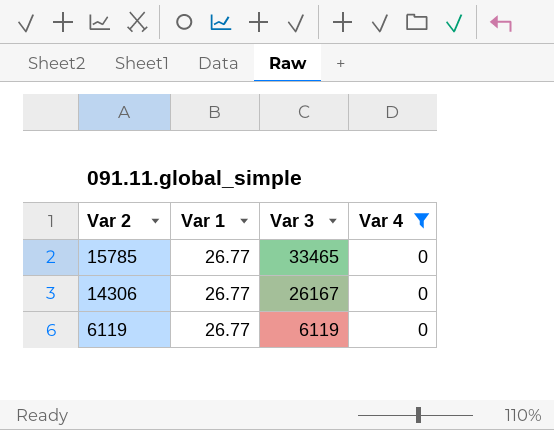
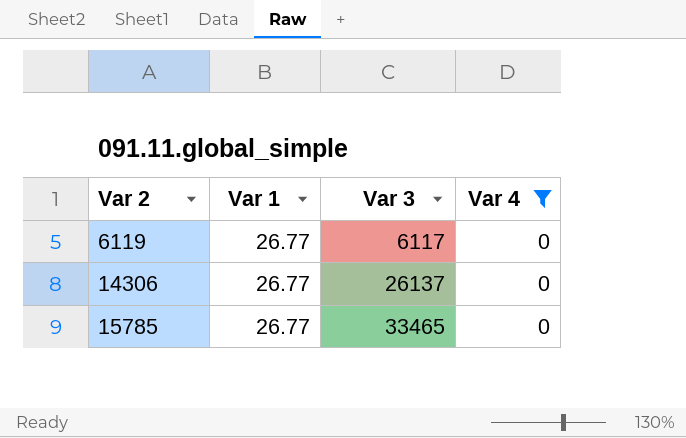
row order: Var 2 descending -> Var 2 ascending
6119 | Var 3: 6119 -> 6117
14306 | Var 3: 26167 -> 26137

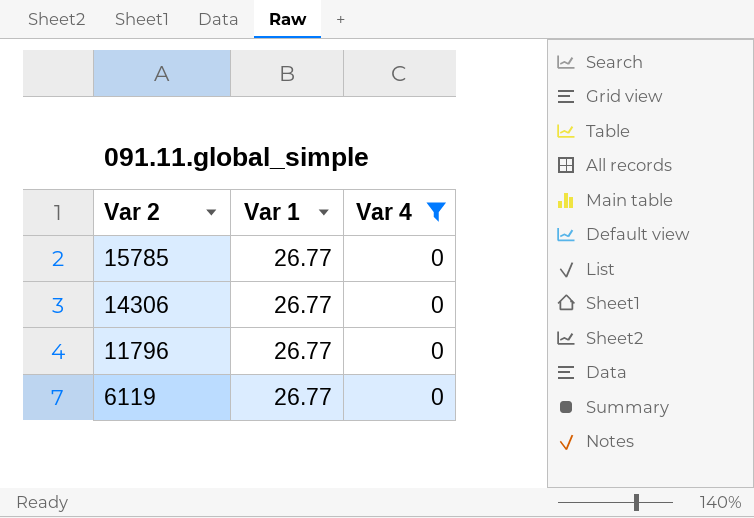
row order: Var 2 ascending -> Var 2 descending
column Var 3 | position: 3 -> none
row 11796: none -> 26.77 | 0

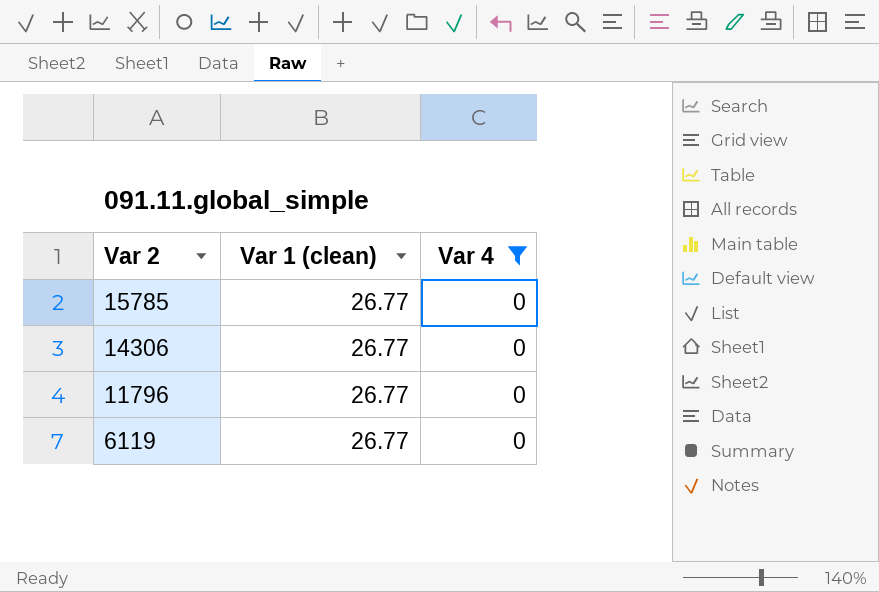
column name: Var 1 -> Var 1 (clean)

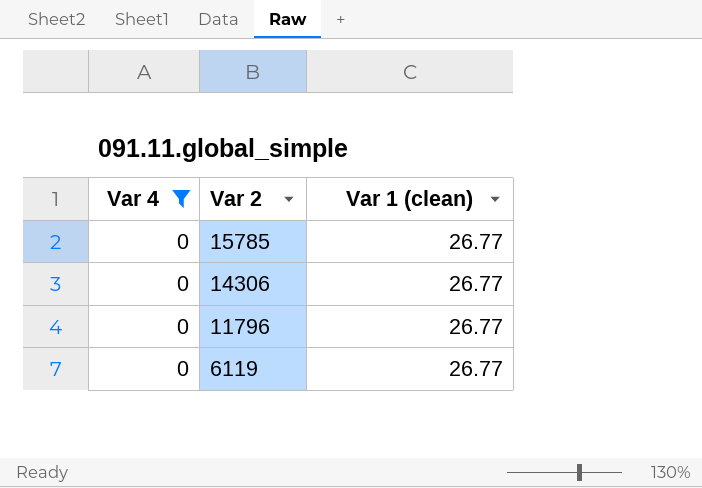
column Var 4 | position: 3 -> 1

